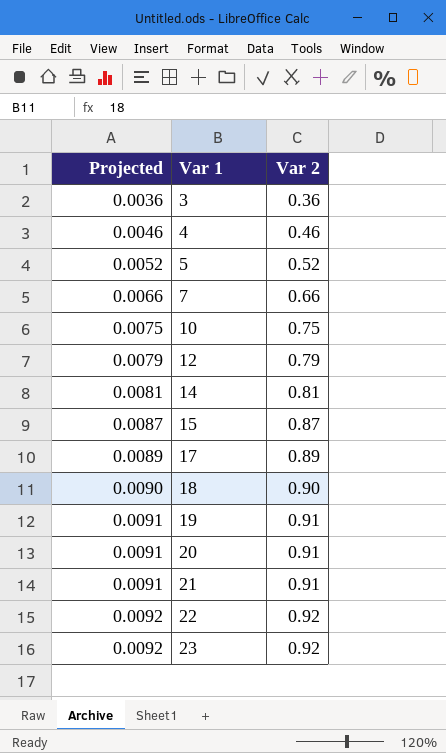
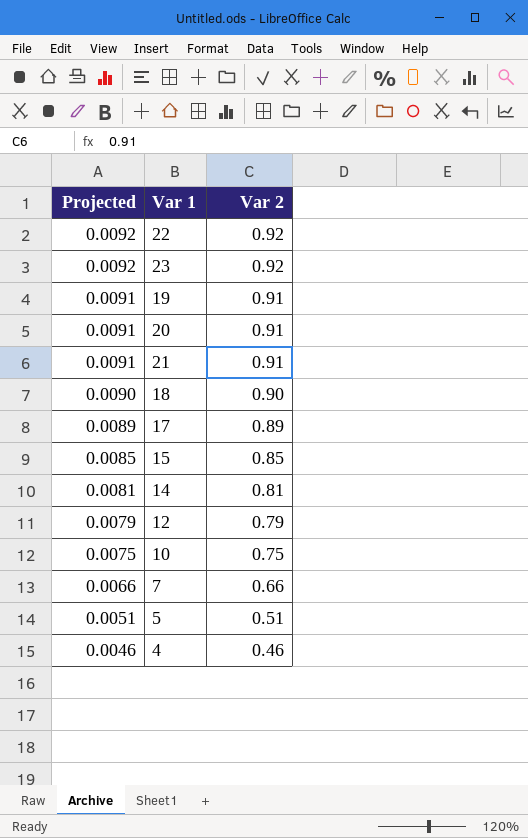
row order: Projected ascending -> Projected descending
row 3: 0.0036 | 0.36 -> none
15 | Projected: 0.0087 -> 0.0085
15 | Var 2: 0.87 -> 0.85
5 | Projected: 0.0052 -> 0.0051
5 | Var 2: 0.52 -> 0.51

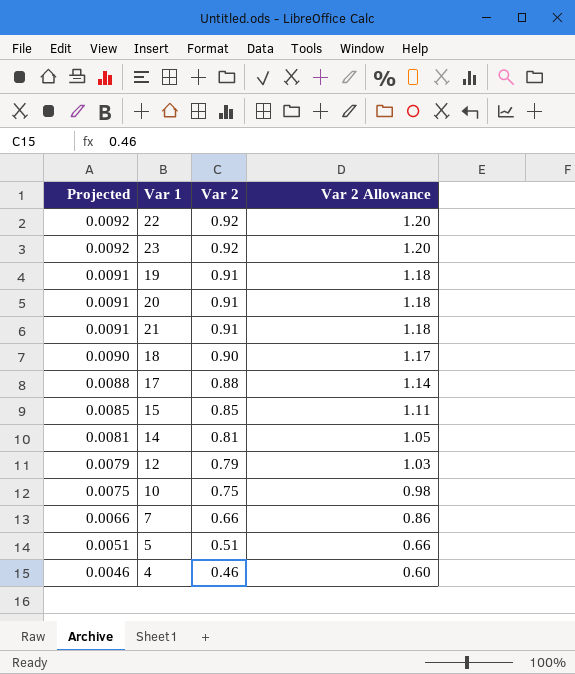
column Var 2 Allowance | formula: none -> [Var 2] * 1.3
17 | Projected: 0.0089 -> 0.0088
17 | Var 2: 0.89 -> 0.88

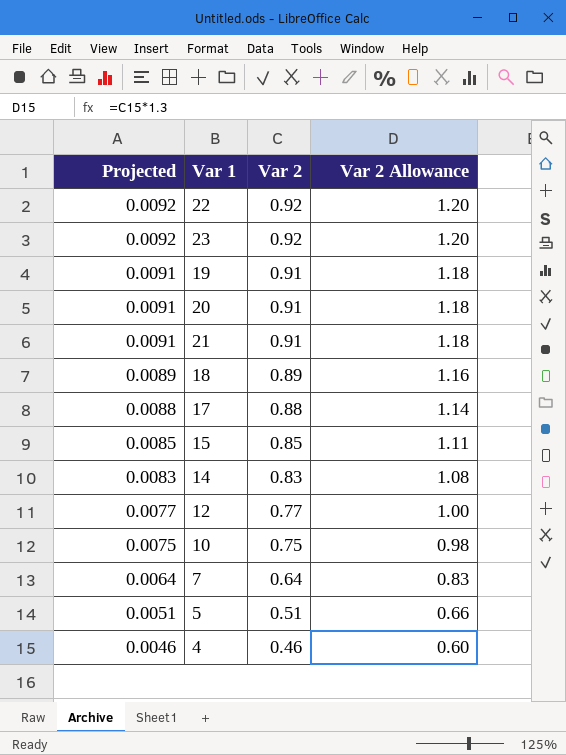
18 | Projected: 0.0090 -> 0.0089
18 | Var 2: 0.90 -> 0.89
18 | Var 2 Allowance: 1.17 -> 1.16
14 | Projected: 0.0081 -> 0.0083
14 | Var 2: 0.81 -> 0.83
14 | Var 2 Allowance: 1.05 -> 1.08
12 | Projected: 0.0079 -> 0.0077
12 | Var 2: 0.79 -> 0.77
12 | Var 2 Allowance: 1.03 -> 1.00
7 | Projected: 0.0066 -> 0.0064
7 | Var 2: 0.66 -> 0.64
7 | Var 2 Allowance: 0.86 -> 0.83

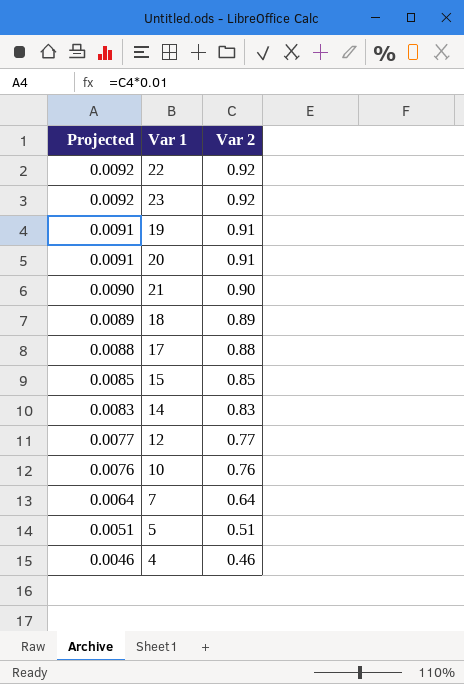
column Var 2 Allowance | formula: [Var 2] * 1.3 -> none
21 | Projected: 0.0091 -> 0.0090
21 | Var 2: 0.91 -> 0.90
10 | Projected: 0.0075 -> 0.0076
10 | Var 2: 0.75 -> 0.76

